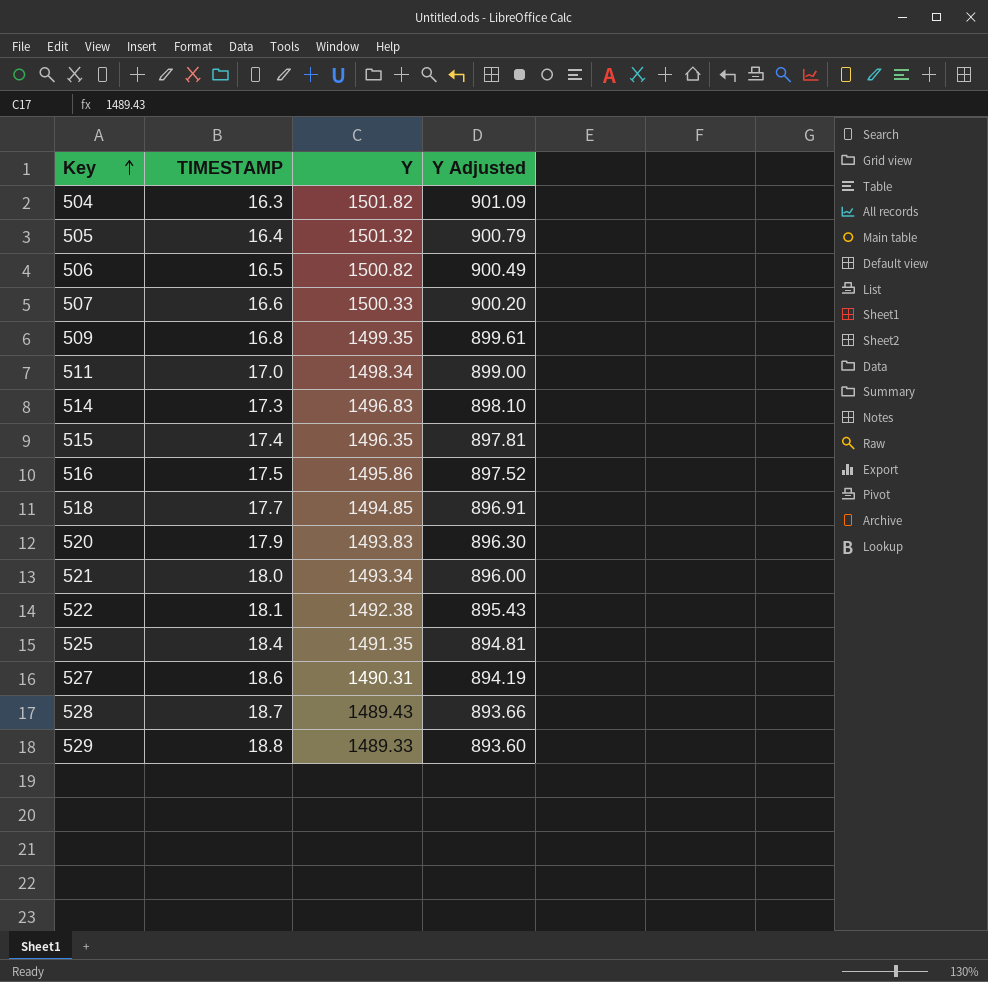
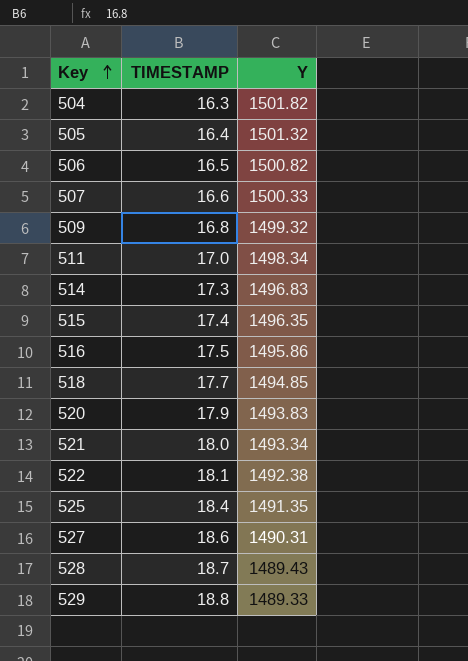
column Y Adjusted | formula: [Y] * 0.6 -> none
509 | Y: 1499.35 -> 1499.32

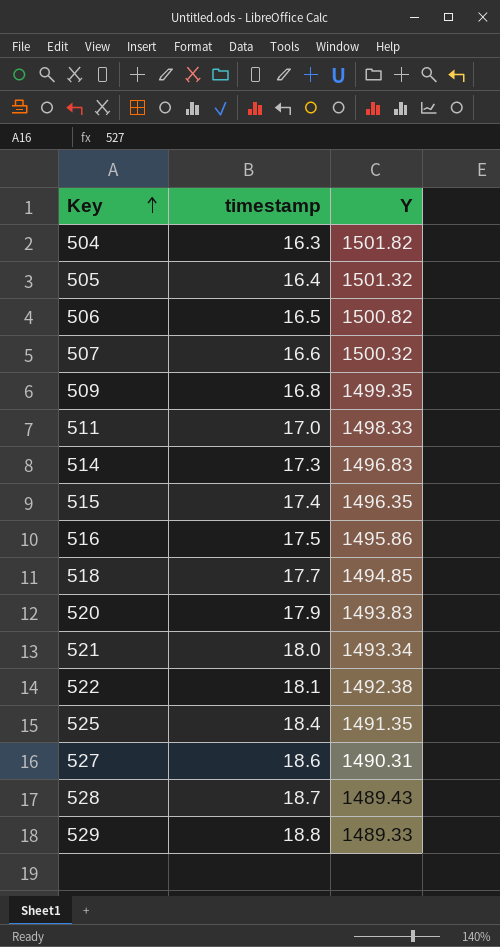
column name: TIMESTAMP -> timestamp
507 | Y: 1500.33 -> 1500.32
509 | Y: 1499.32 -> 1499.35
511 | Y: 1498.34 -> 1498.33

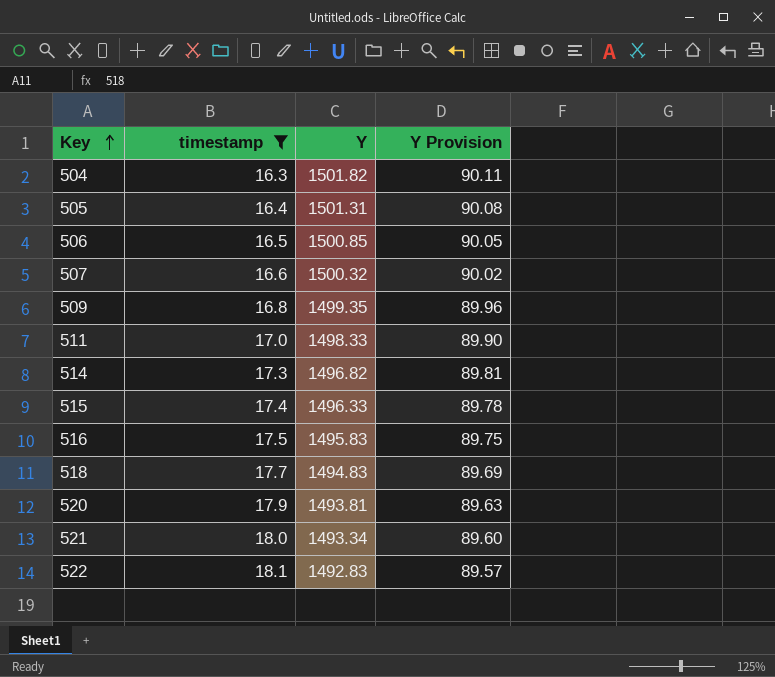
filter: none -> timestamp <= 18.1
column Y Provision | formula: none -> [Y] * 0.06
505 | Y: 1501.32 -> 1501.31
506 | Y: 1500.82 -> 1500.85
514 | Y: 1496.83 -> 1496.82
515 | Y: 1496.35 -> 1496.33
516 | Y: 1495.86 -> 1495.83
518 | Y: 1494.85 -> 1494.83
520 | Y: 1493.83 -> 1493.81
522 | Y: 1492.38 -> 1492.83

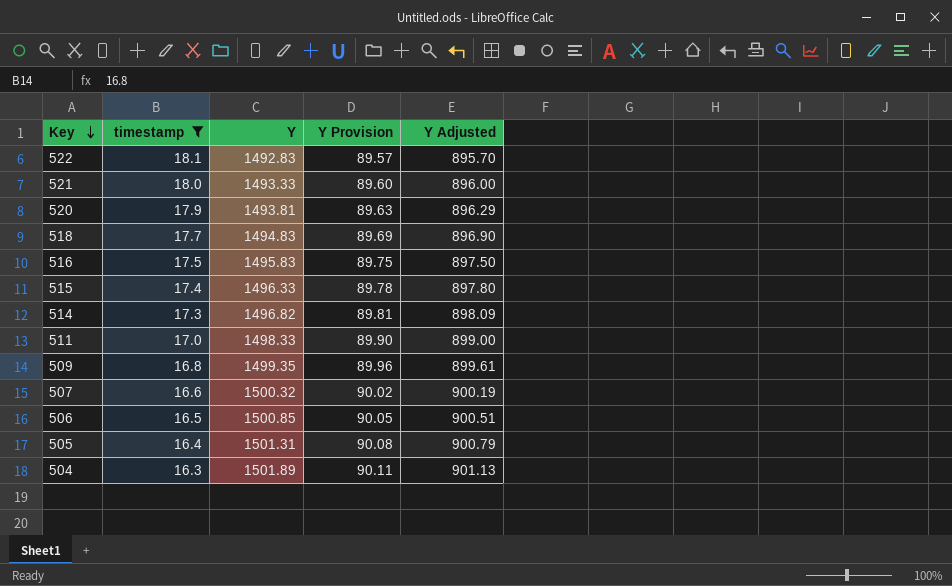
row order: Key ascending -> Key descending
column Y Adjusted | formula: none -> [Y] * 0.6
521 | Y: 1493.34 -> 1493.33
504 | Y: 1501.82 -> 1501.89

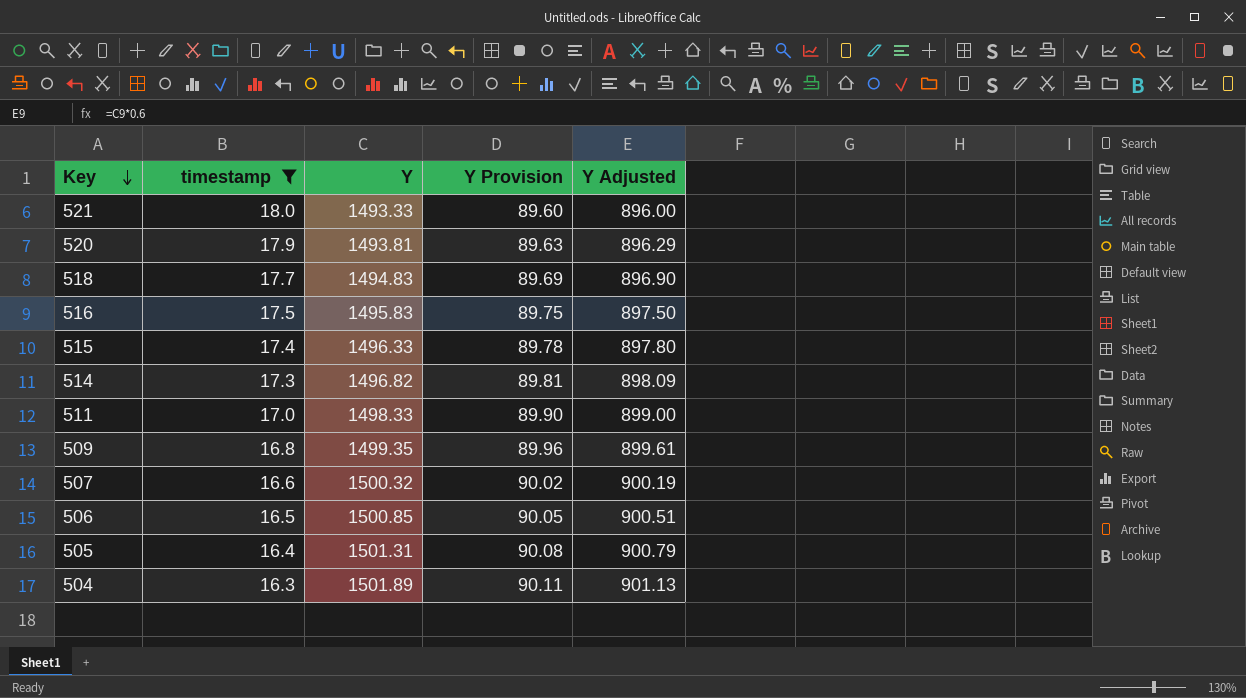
row 522: 18.1 | 1492.83 | 89.57 | 895.70 -> none

